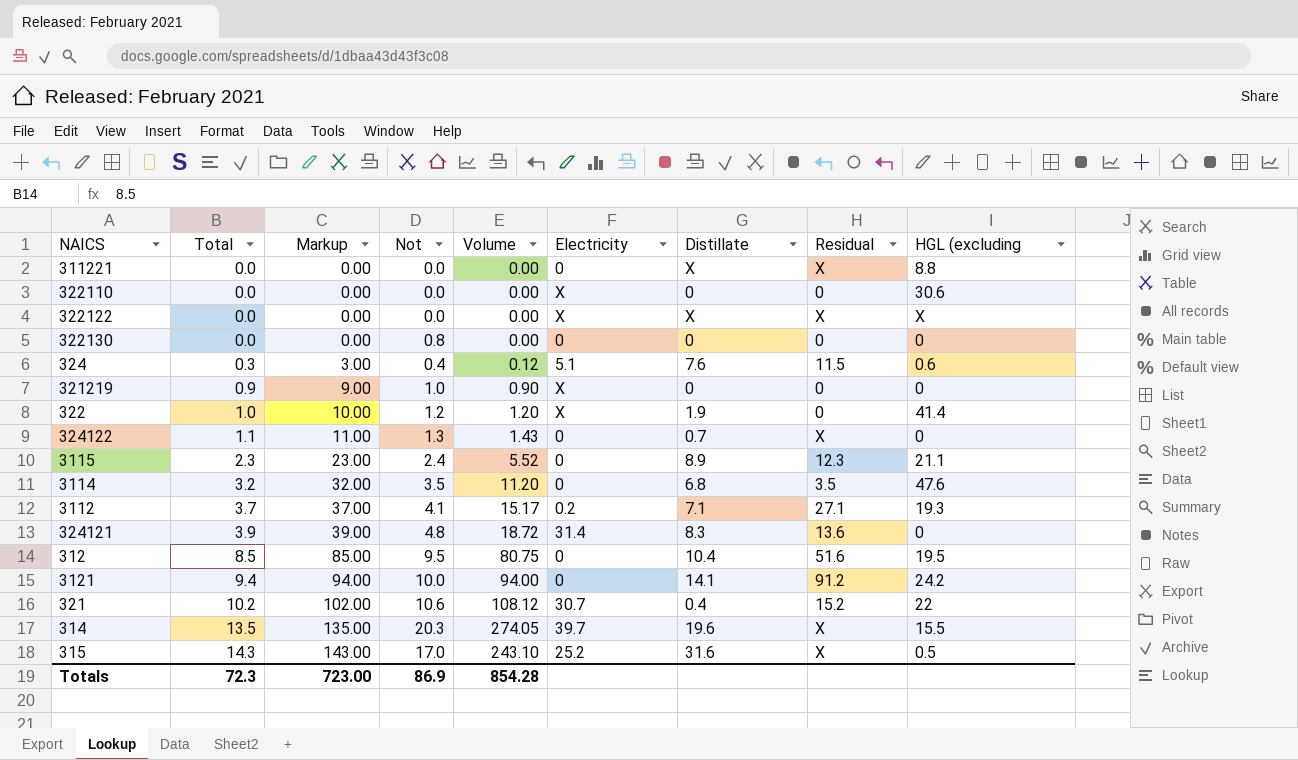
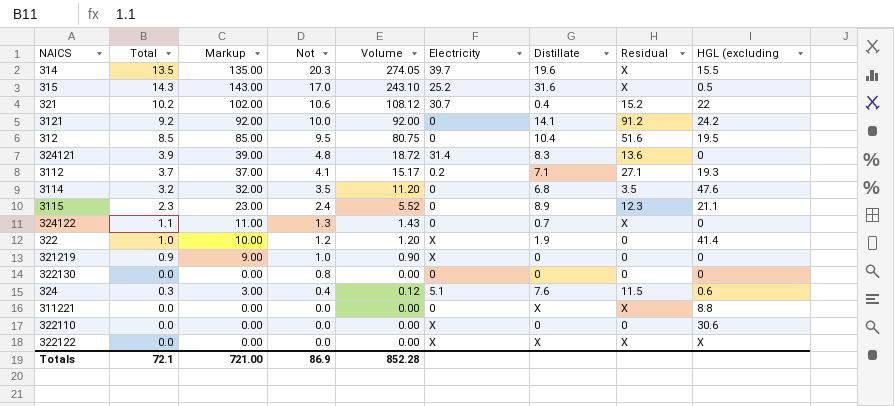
row order: Total ascending -> Not descending
3121 | Total: 9.4 -> 9.2
3121 | Markup: 94.00 -> 92.00
3121 | Volume: 94.00 -> 92.00
Totals | Total: 72.3 -> 72.1
Totals | Markup: 723.00 -> 721.00
Totals | Volume: 854.28 -> 852.28

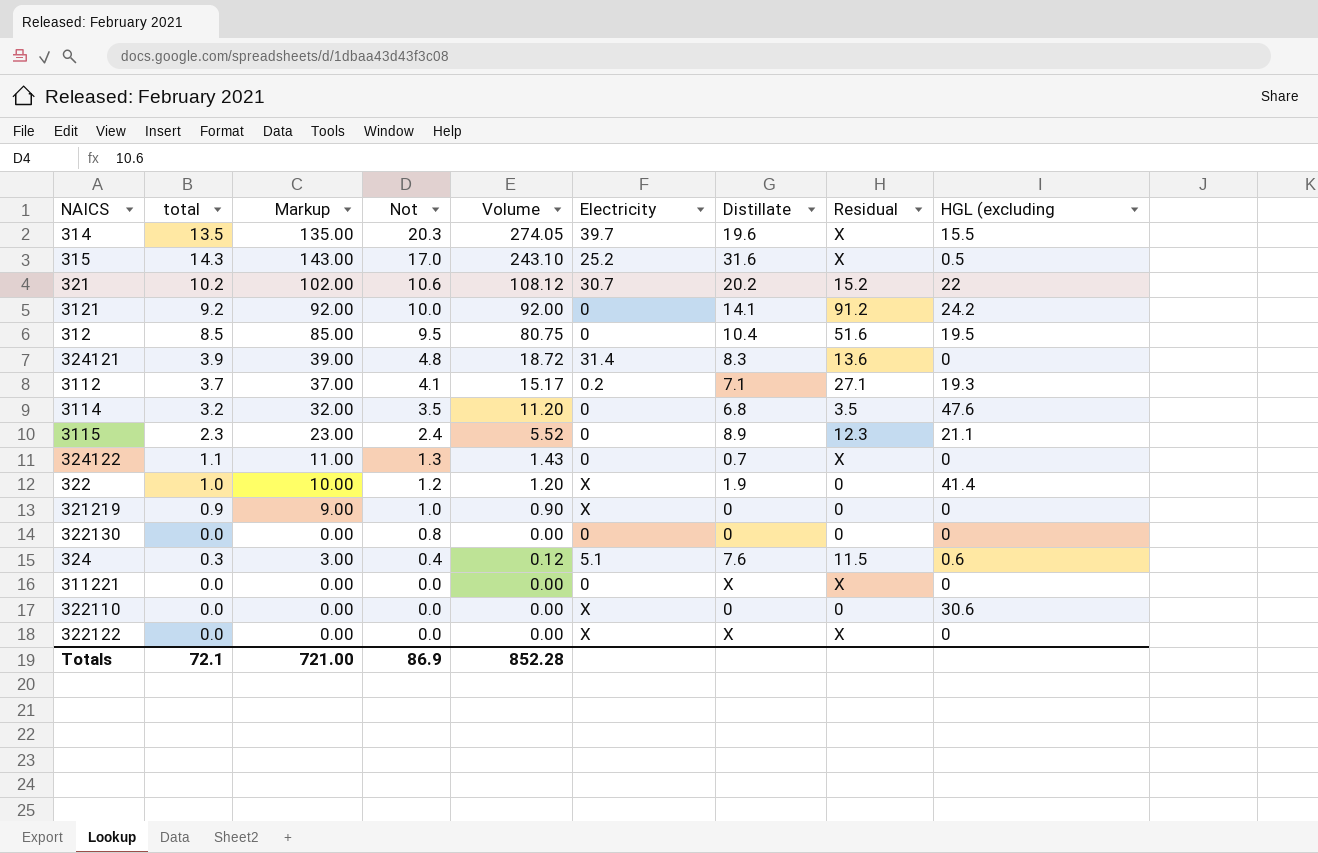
column name: Total -> total
321 | Distillate: 0.4 -> 20.2
311221 | HGL (excluding: 8.8 -> 0
322122 | HGL (excluding: X -> 0

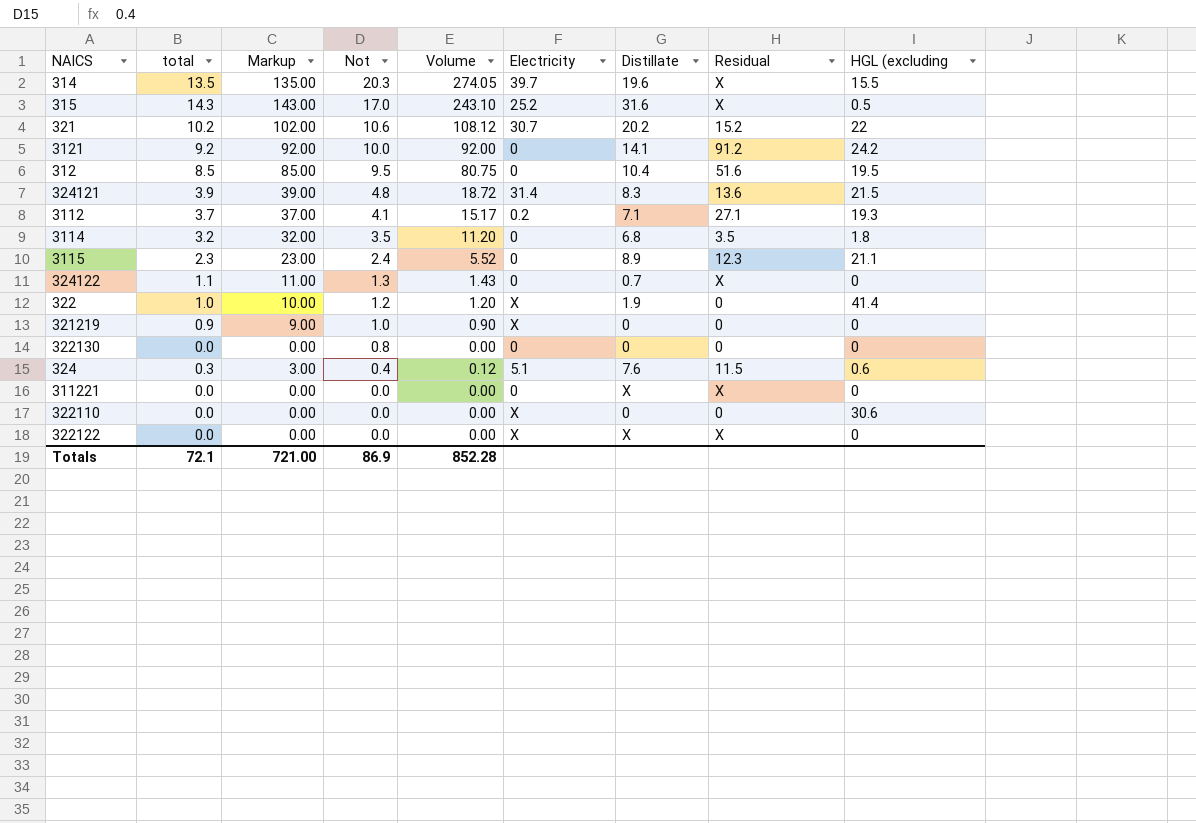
324121 | HGL (excluding: 0 -> 21.5
3114 | HGL (excluding: 47.6 -> 1.8

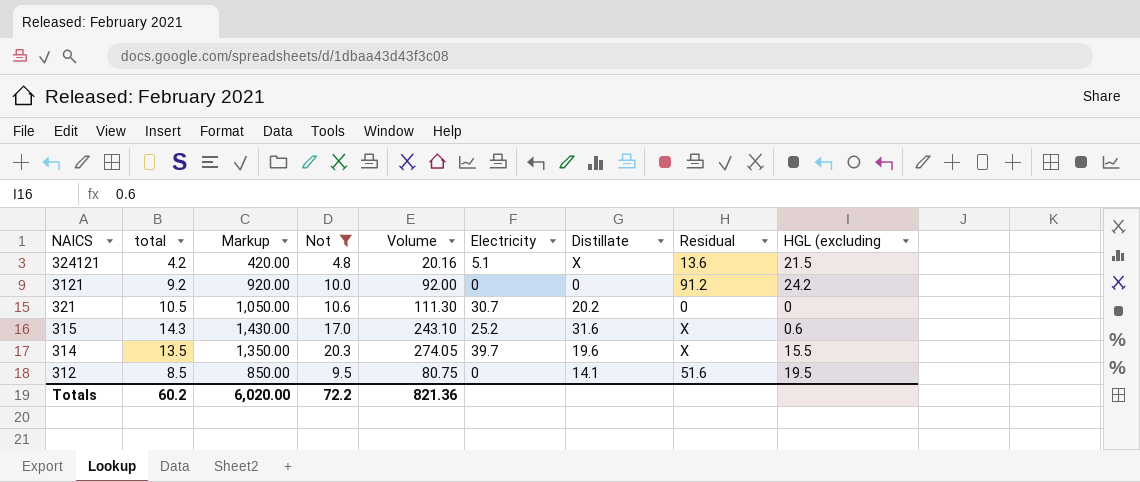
filter: none -> Not >= 4.8
row order: Not descending -> NAICS descending
column Markup | formula: [total] * 10 -> [total] * 100
324121 | total: 3.9 -> 4.2
324121 | Volume: 18.72 -> 20.16
324121 | Electricity: 31.4 -> 5.1
324121 | Distillate: 8.3 -> X
3121 | Distillate: 14.1 -> 0
321 | total: 10.2 -> 10.5
321 | Volume: 108.12 -> 111.30
321 | Residual: 15.2 -> 0
321 | HGL (excluding: 22 -> 0
315 | HGL (excluding: 0.5 -> 0.6
312 | Distillate: 10.4 -> 14.1
Totals | total: 72.1 -> 60.2
Totals | Markup: 721.00 -> 6,020.00
Totals | Not: 86.9 -> 72.2
Totals | Volume: 852.28 -> 821.36

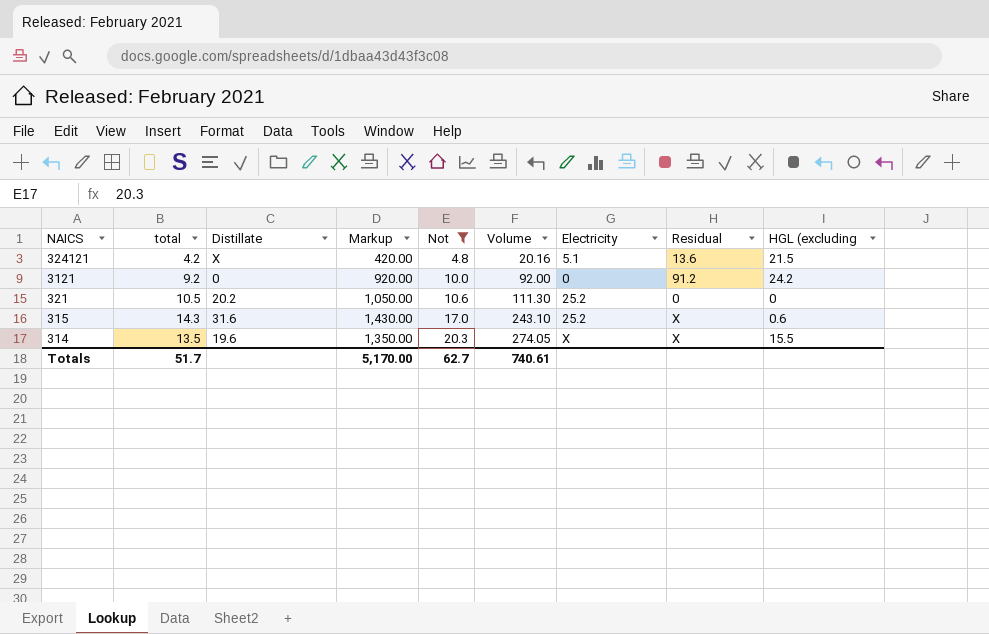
column Distillate | position: 7 -> 3
row 312: 8.5 | 850.00 | 9.5 | 80.75 | 0 | 14.1 | 51.6 | 19.5 -> none
321 | Electricity: 30.7 -> 25.2
314 | Electricity: 39.7 -> X
Totals | total: 60.2 -> 51.7
Totals | Markup: 6,020.00 -> 5,170.00
Totals | Not: 72.2 -> 62.7
Totals | Volume: 821.36 -> 740.61

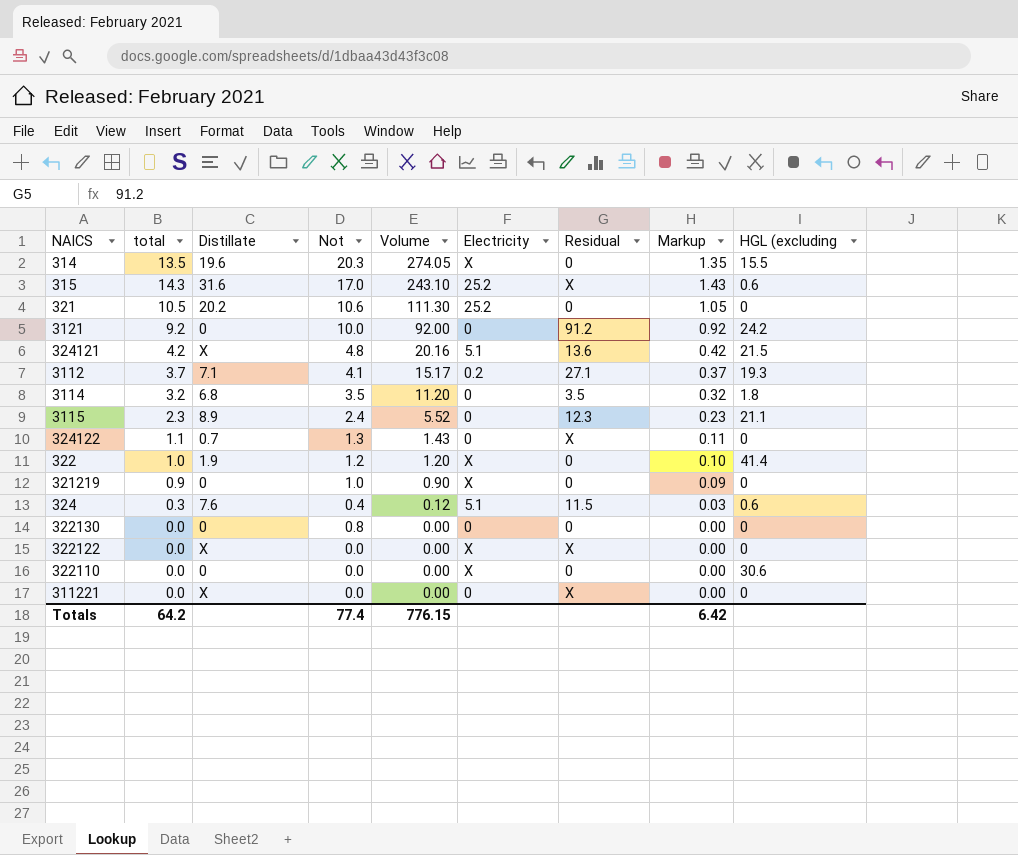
filter: Not >= 4.8 -> none
row order: NAICS descending -> Volume descending
column Markup | formula: [total] * 100 -> [total] * 0.1
column Markup | position: 4 -> 8
314 | Residual: X -> 0
Totals | total: 51.7 -> 64.2
Totals | Not: 62.7 -> 77.4
Totals | Volume: 740.61 -> 776.15
Totals | Markup: 5,170.00 -> 6.42

